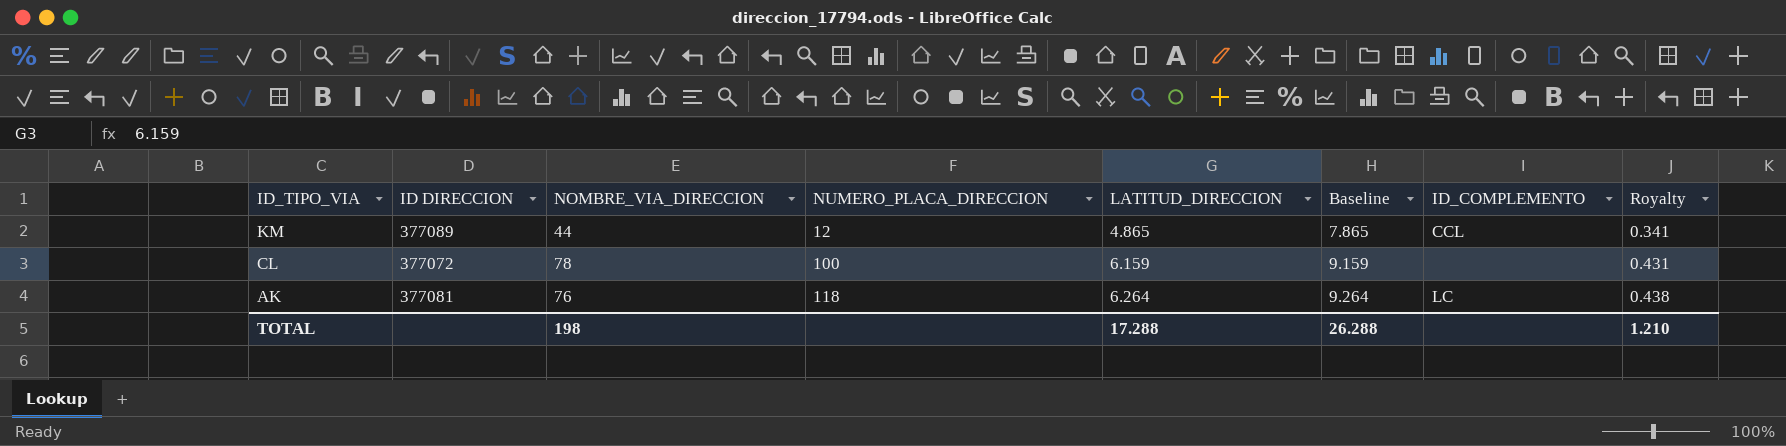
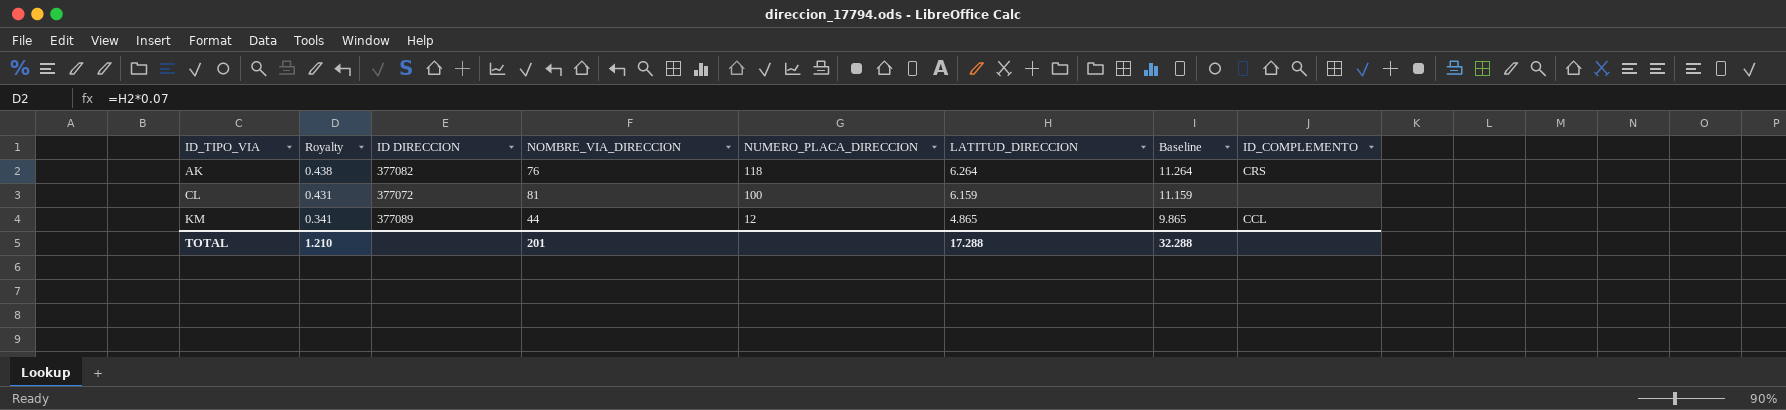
row order: ID_TIPO_VIA descending -> ID_TIPO_VIA ascending
column Royalty | position: 8 -> 2
column Baseline | formula: [LATITUD_DIRECCION] + 3 -> [LATITUD_DIRECCION] + 5
AK | ID DIRECCION: 377081 -> 377082
AK | ID_COMPLEMENTO: LC -> CRS
CL | NOMBRE_VIA_DIRECCION: 78 -> 81
TOTAL | NOMBRE_VIA_DIRECCION: 198 -> 201
TOTAL | Baseline: 26.288 -> 32.288

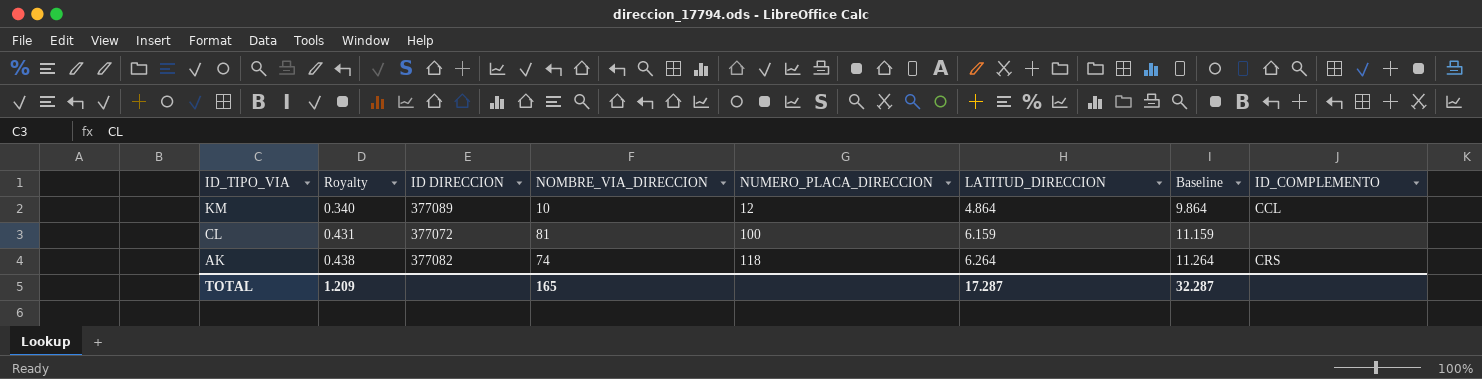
row order: ID_TIPO_VIA ascending -> ID_TIPO_VIA descending
KM | Royalty: 0.341 -> 0.340
KM | NOMBRE_VIA_DIRECCION: 44 -> 10
KM | LATITUD_DIRECCION: 4.865 -> 4.864
KM | Baseline: 9.865 -> 9.864
AK | NOMBRE_VIA_DIRECCION: 76 -> 74
TOTAL | Royalty: 1.210 -> 1.209
TOTAL | NOMBRE_VIA_DIRECCION: 201 -> 165
TOTAL | LATITUD_DIRECCION: 17.288 -> 17.287
TOTAL | Baseline: 32.288 -> 32.287

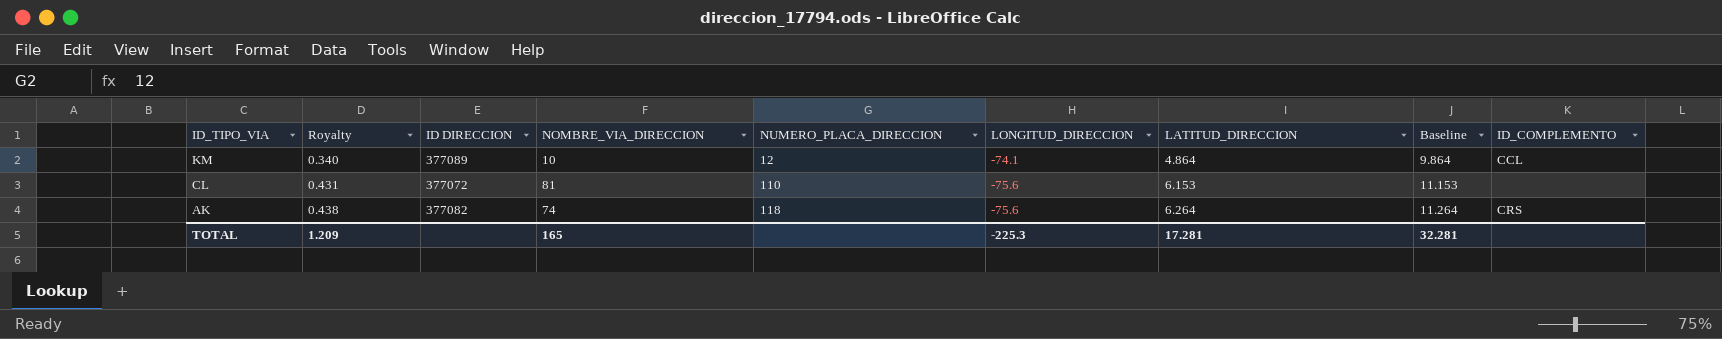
column LONGITUD_DIRECCION | position: none -> 6
CL | NUMERO_PLACA_DIRECCION: 100 -> 110
CL | LATITUD_DIRECCION: 6.159 -> 6.153
CL | Baseline: 11.159 -> 11.153
TOTAL | LATITUD_DIRECCION: 17.287 -> 17.281
TOTAL | Baseline: 32.287 -> 32.281

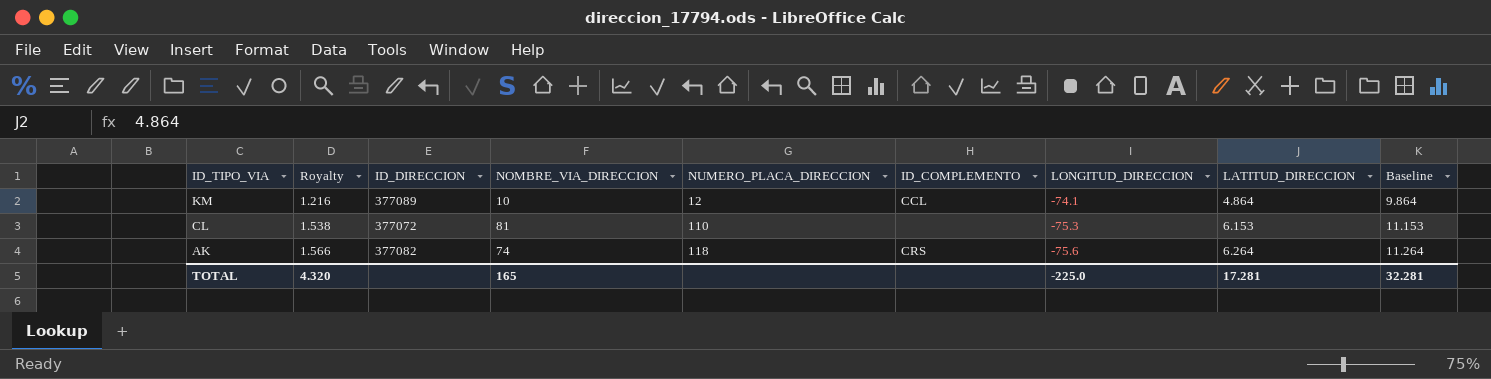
column Royalty | formula: [LATITUD_DIRECCION] * 0.07 -> [LATITUD_DIRECCION] * 0.25
column name: ID DIRECCION -> ID_DIRECCION
column ID_COMPLEMENTO | position: 9 -> 6
CL | LONGITUD_DIRECCION: -75.6 -> -75.3
TOTAL | Royalty: 1.209 -> 4.320
TOTAL | LONGITUD_DIRECCION: -225.3 -> -225.0

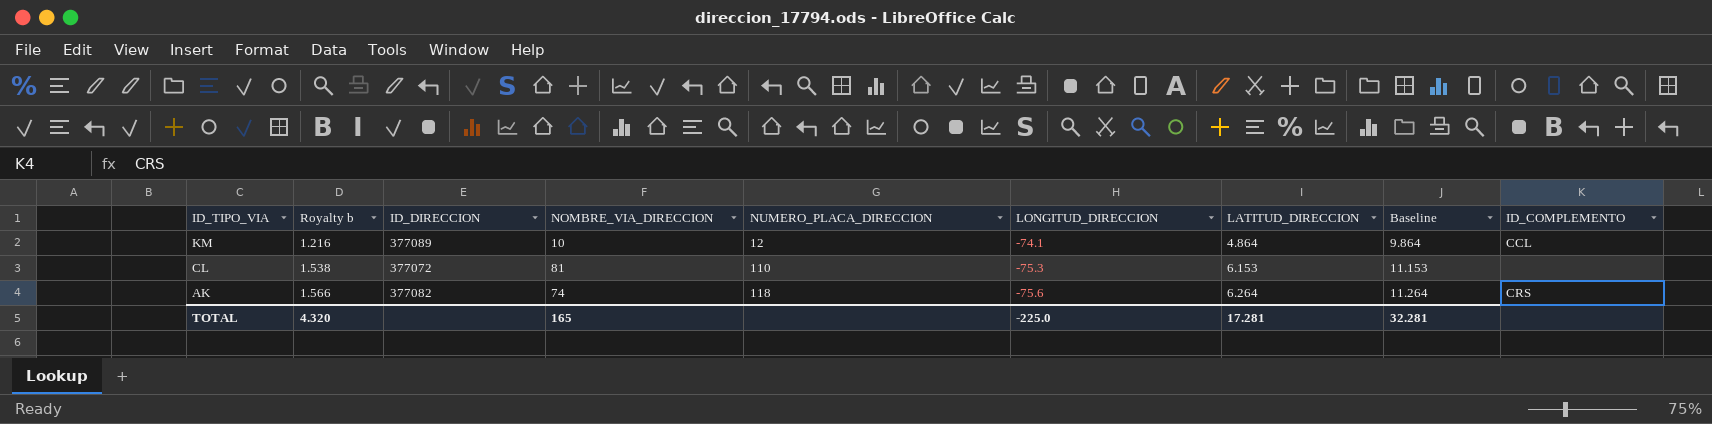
column name: Royalty -> Royalty b
column ID_COMPLEMENTO | position: 6 -> 9

